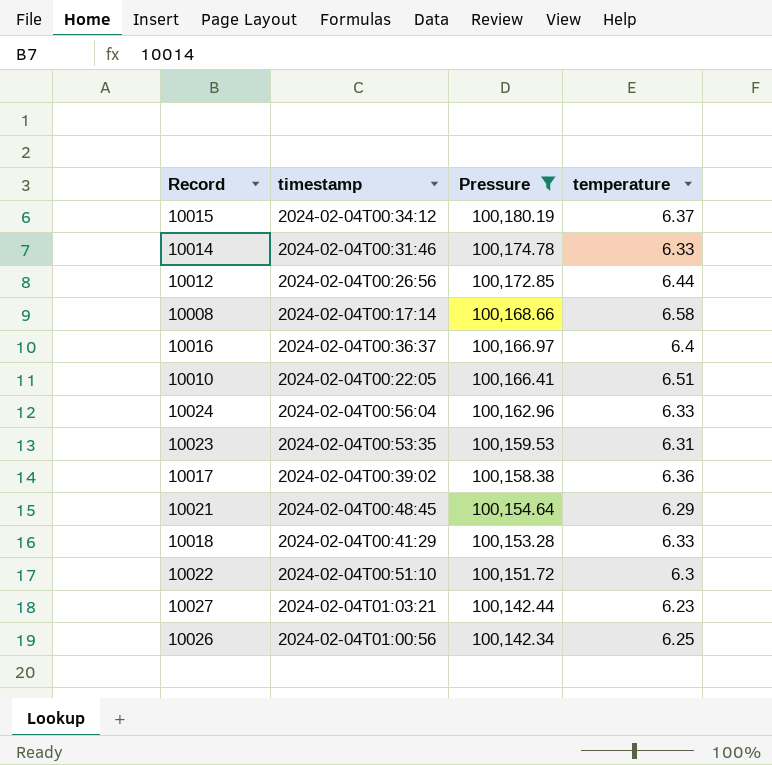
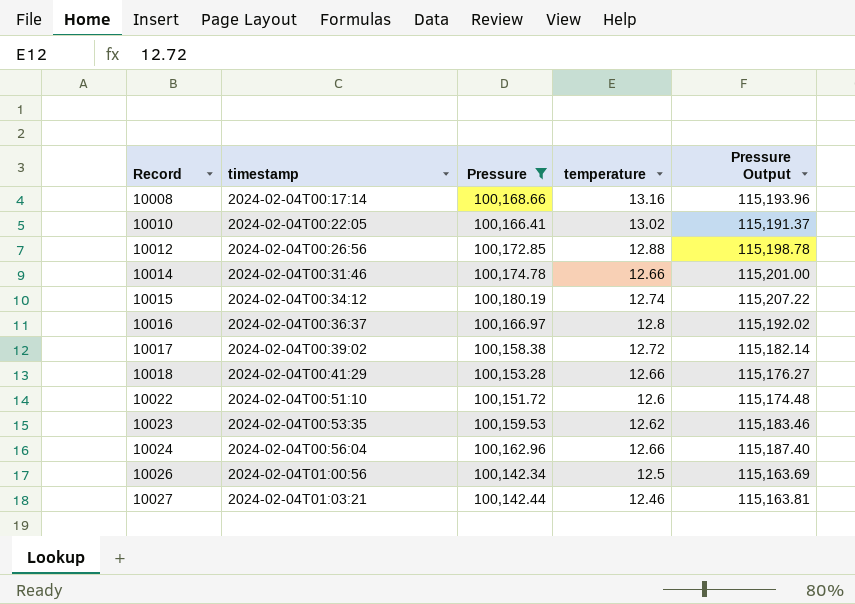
row order: Pressure descending -> Record ascending
column Pressure Output | formula: none -> [Pressure] * 1.15
row 10021: 2024-02-04T00:48:45 | 100,154.64 | 6.29 -> none
10008 | temperature: 6.58 -> 13.16
10010 | temperature: 6.51 -> 13.02
10012 | temperature: 6.44 -> 12.88
10014 | temperature: 6.33 -> 12.66
10015 | temperature: 6.37 -> 12.74
10016 | temperature: 6.4 -> 12.8
10017 | temperature: 6.36 -> 12.72
10018 | temperature: 6.33 -> 12.66
10022 | temperature: 6.3 -> 12.6
10023 | temperature: 6.31 -> 12.62
10024 | temperature: 6.33 -> 12.66
10026 | temperature: 6.25 -> 12.5
10027 | temperature: 6.23 -> 12.46

